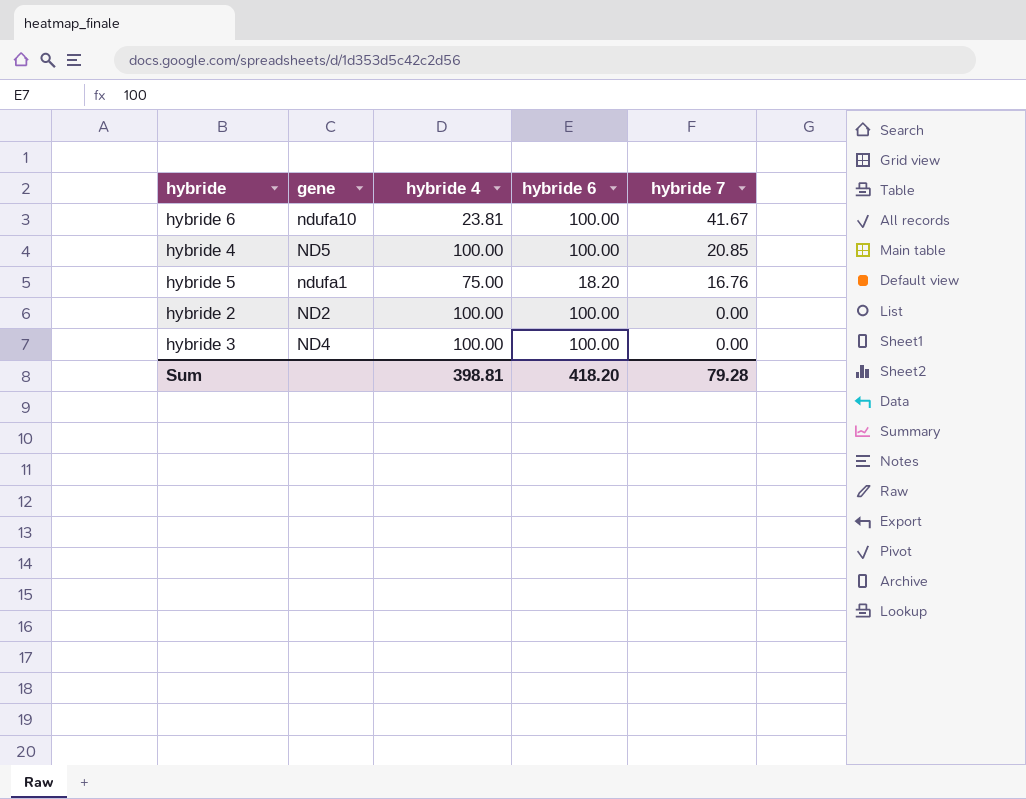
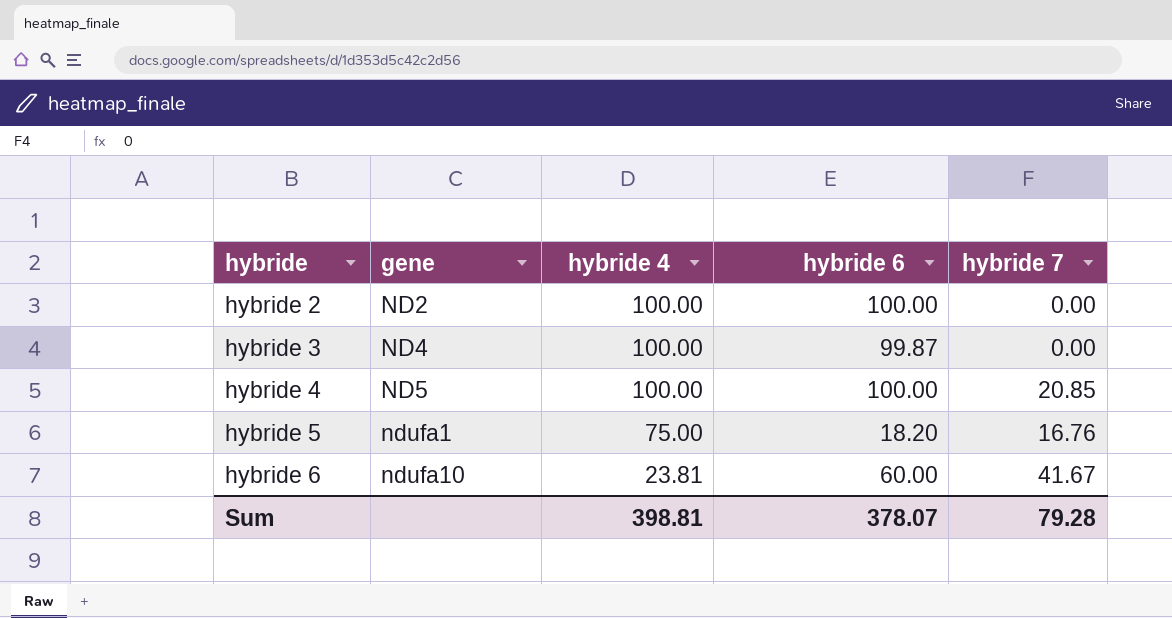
row order: hybride 7 descending -> hybride ascending
hybride 3 | hybride 6: 100.00 -> 99.87
hybride 6 | hybride 6: 100.00 -> 60.00
Sum | hybride 6: 418.20 -> 378.07

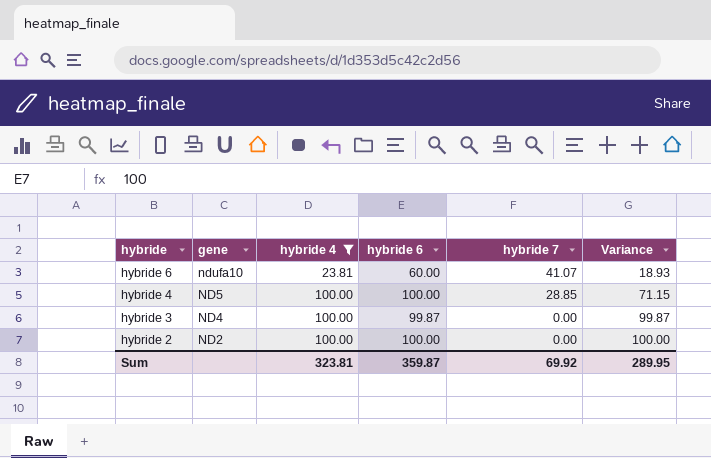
filter: none -> hybride 4 != 75.00
row order: hybride ascending -> hybride descending
column Variance | formula: none -> [hybride 6] - [hybride 7]
hybride 6 | hybride 7: 41.67 -> 41.07
hybride 4 | hybride 7: 20.85 -> 28.85
Sum | hybride 4: 398.81 -> 323.81
Sum | hybride 6: 378.07 -> 359.87
Sum | hybride 7: 79.28 -> 69.92

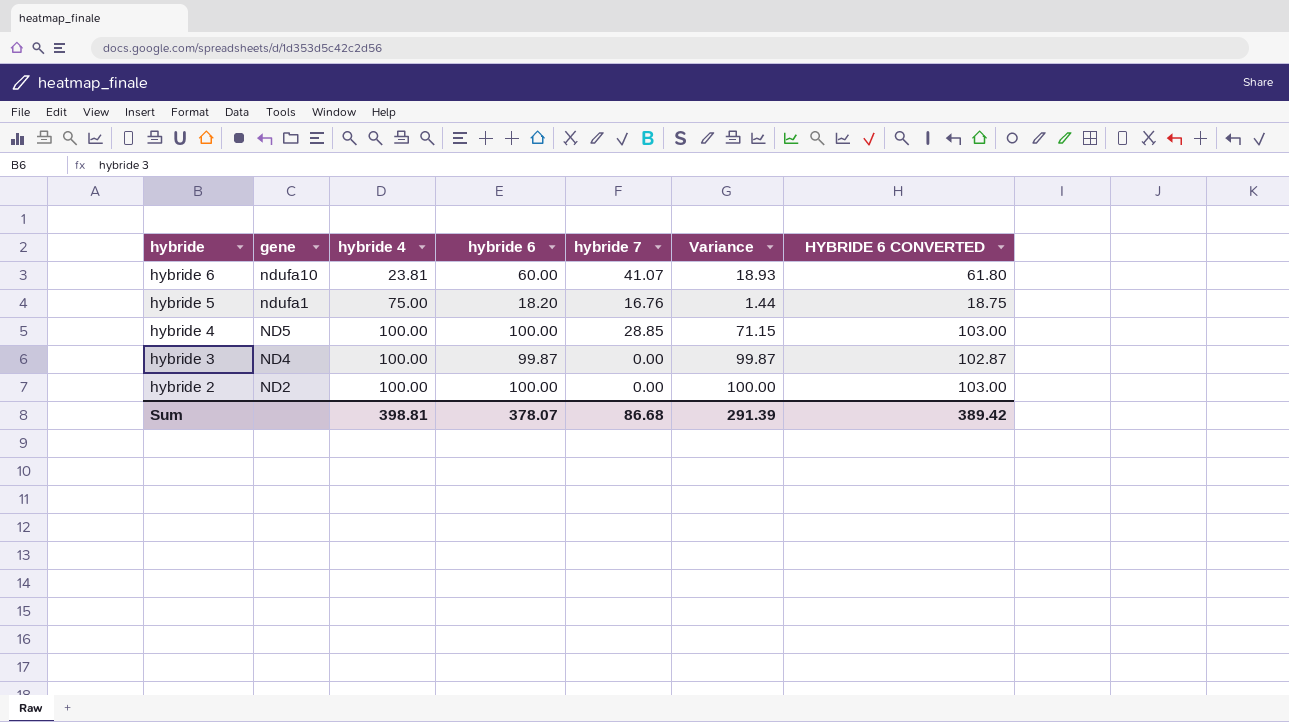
filter: hybride 4 != 75.00 -> none
column HYBRIDE 6 CONVERTED | formula: none -> [hybride 6] * 1.03
Sum | hybride 4: 323.81 -> 398.81
Sum | hybride 6: 359.87 -> 378.07
Sum | hybride 7: 69.92 -> 86.68
Sum | Variance: 289.95 -> 291.39

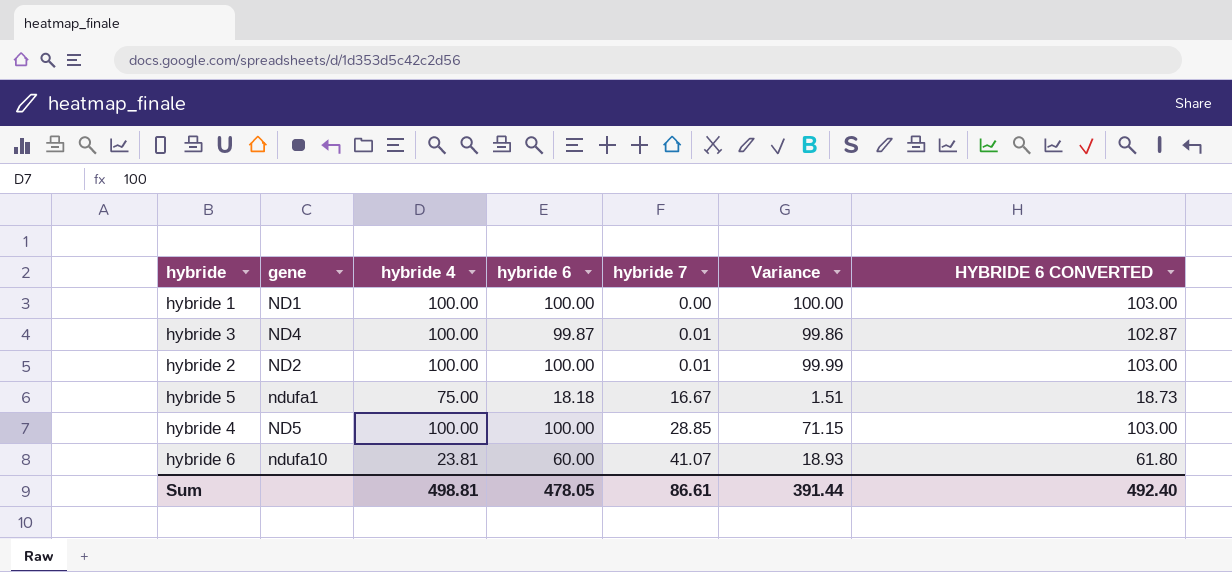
row order: hybride descending -> hybride 7 ascending
row hybride 1: none -> ND1 | 100.00 | 100.00 | 0.00 | 100.00 | 103.00
hybride 3 | hybride 7: 0.00 -> 0.01
hybride 3 | Variance: 99.87 -> 99.86
hybride 2 | hybride 7: 0.00 -> 0.01
hybride 2 | Variance: 100.00 -> 99.99
hybride 5 | hybride 6: 18.20 -> 18.18
hybride 5 | hybride 7: 16.76 -> 16.67
hybride 5 | Variance: 1.44 -> 1.51
hybride 5 | HYBRIDE 6 CONVERTED: 18.75 -> 18.73
Sum | hybride 4: 398.81 -> 498.81
Sum | hybride 6: 378.07 -> 478.05
Sum | hybride 7: 86.68 -> 86.61
Sum | Variance: 291.39 -> 391.44
Sum | HYBRIDE 6 CONVERTED: 389.42 -> 492.40

